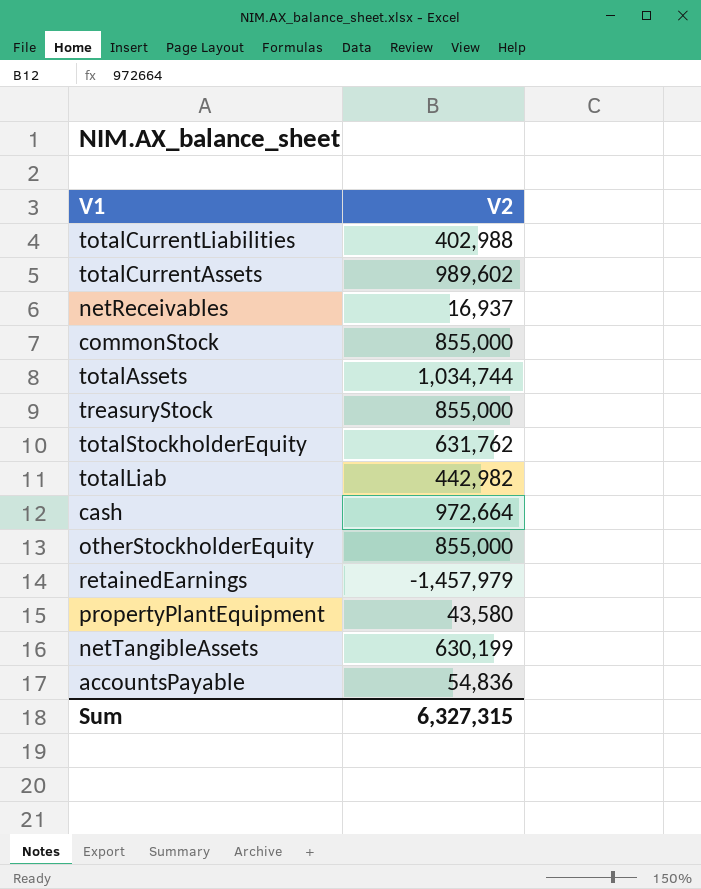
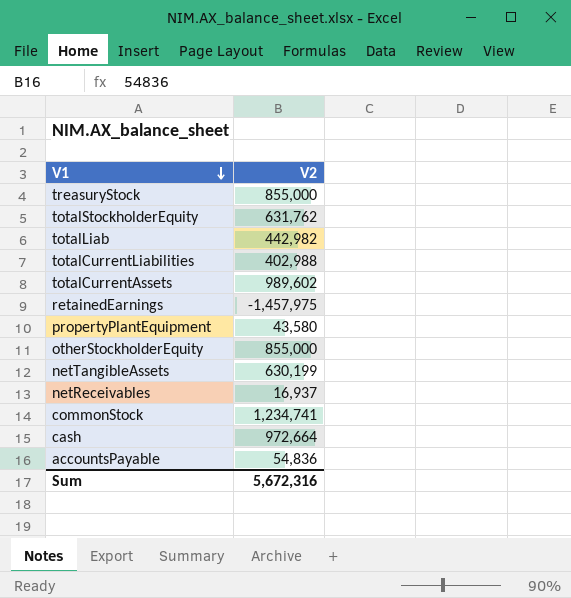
row order: none -> V1 descending
row totalAssets: 1,034,744 -> none
retainedEarnings | V2: -1,457,979 -> -1,457,975
commonStock | V2: 855,000 -> 1,234,741
Sum | V2: 6,327,315 -> 5,672,316

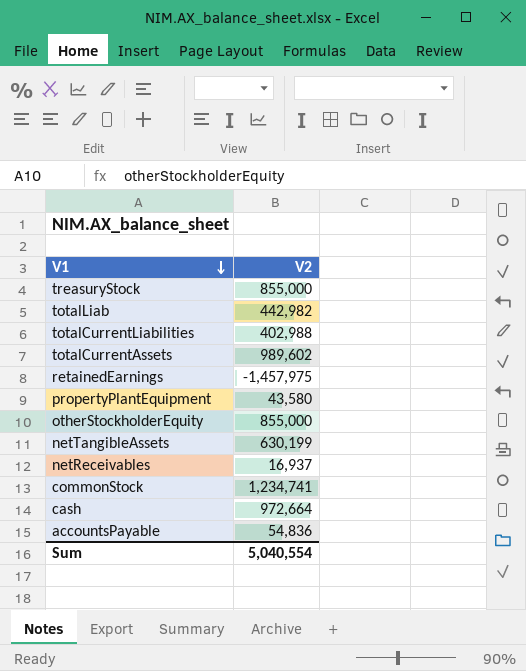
row totalStockholderEquity: 631,762 -> none
Sum | V2: 5,672,316 -> 5,040,554

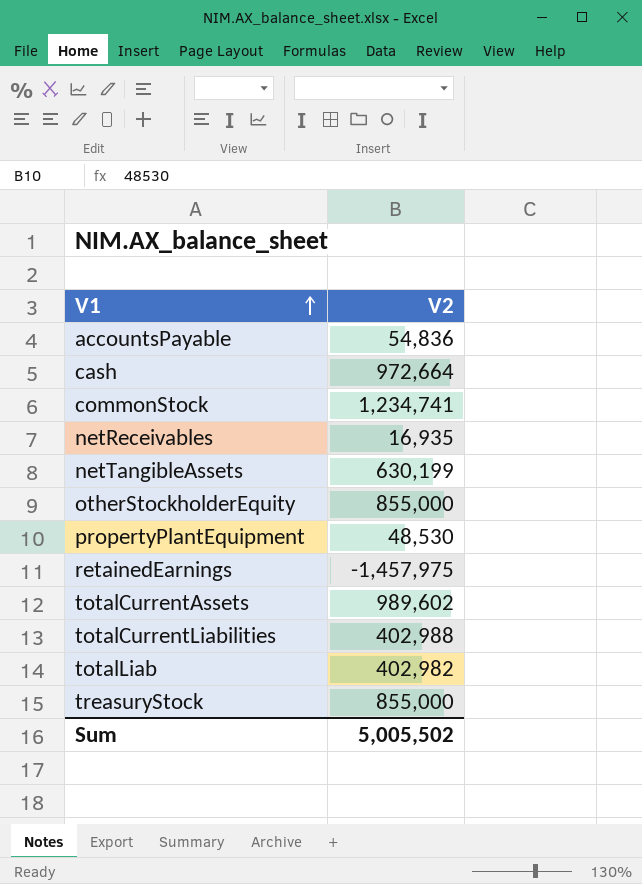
row order: V1 descending -> V1 ascending
netReceivables | V2: 16,937 -> 16,935
propertyPlantEquipment | V2: 43,580 -> 48,530
totalLiab | V2: 442,982 -> 402,982
Sum | V2: 5,040,554 -> 5,005,502

